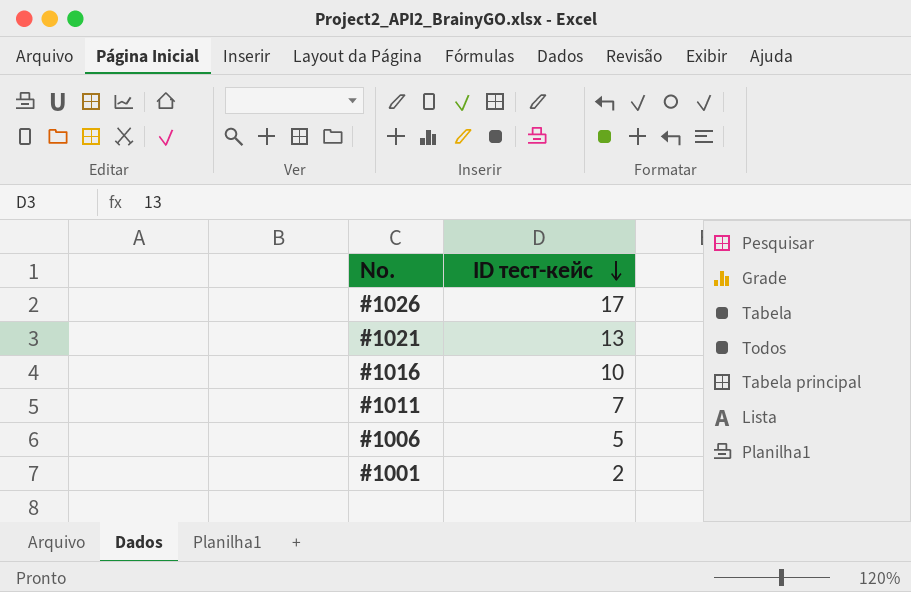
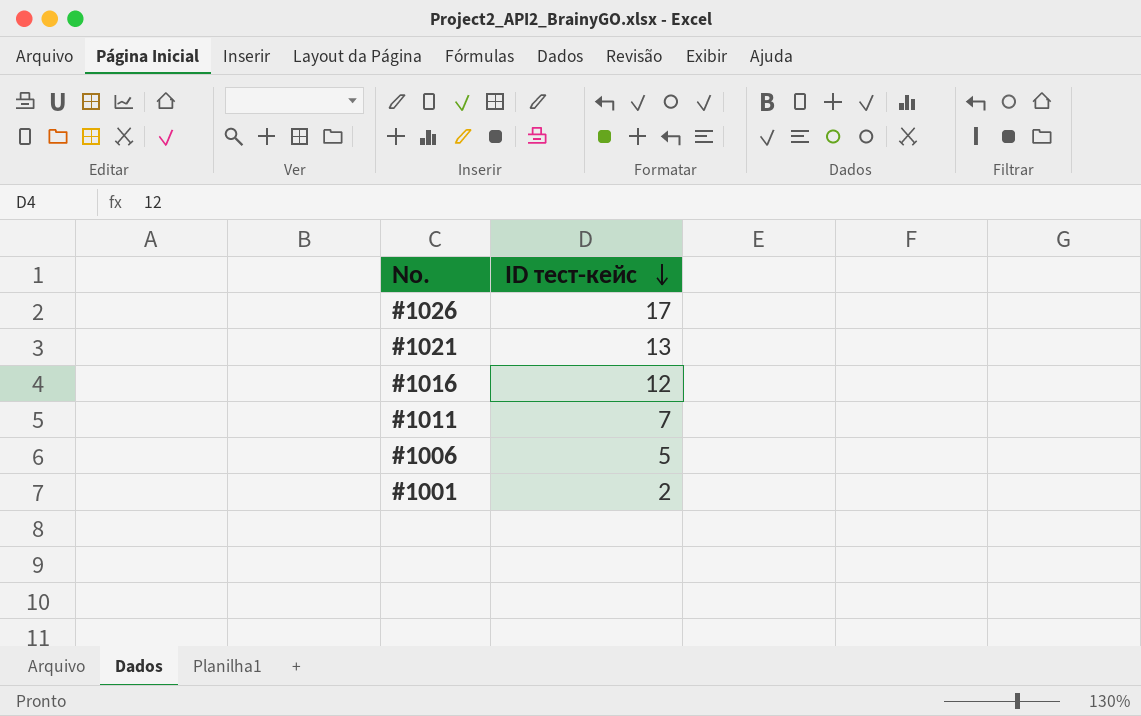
#1016 | ID тест-кейс: 10 -> 12

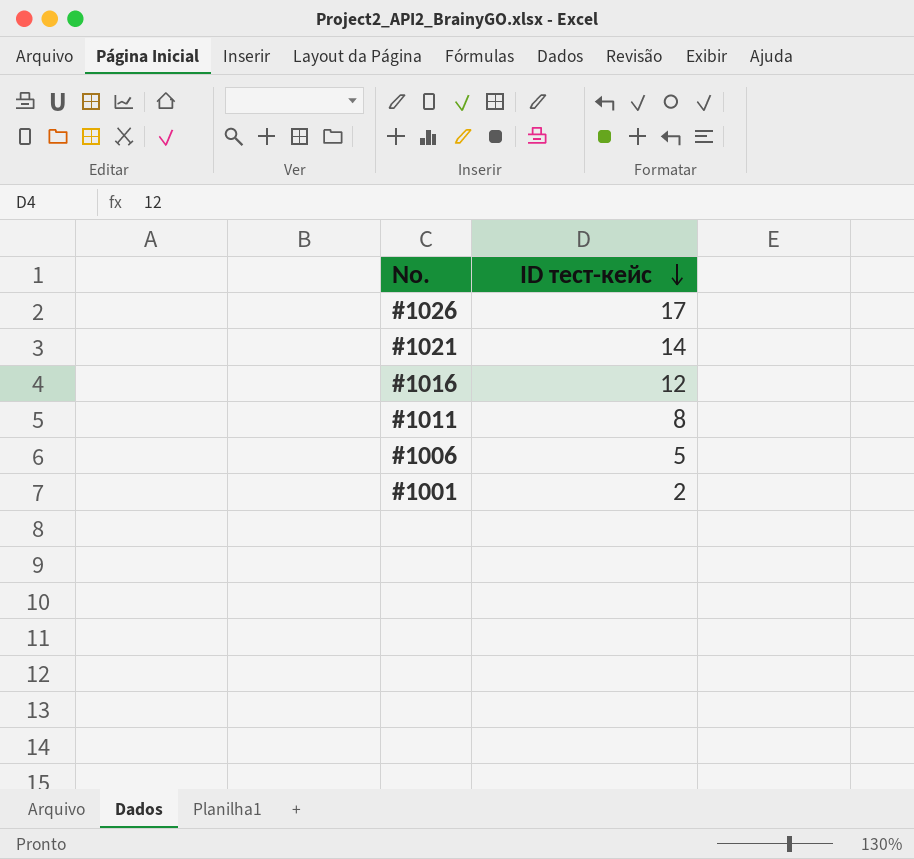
#1021 | ID тест-кейс: 13 -> 14
#1011 | ID тест-кейс: 7 -> 8

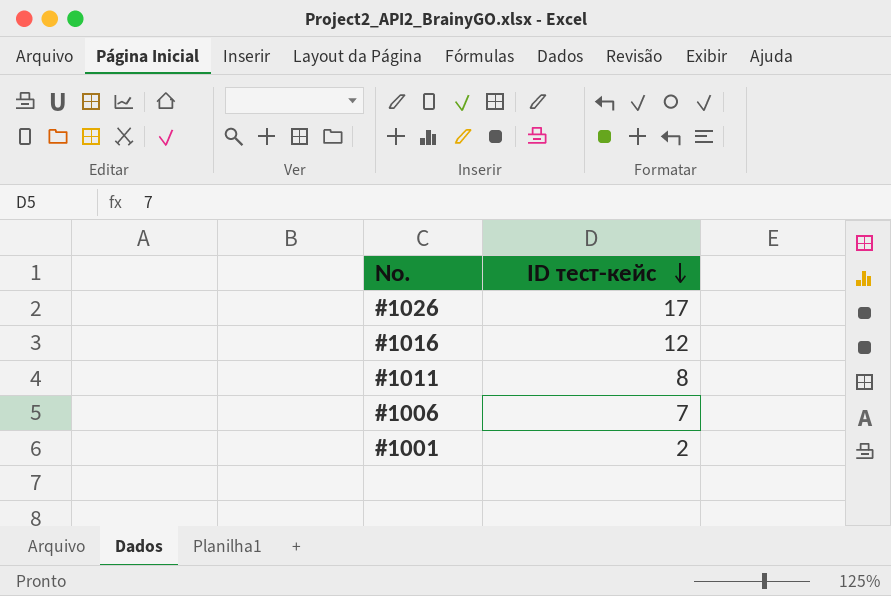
row #1021: 14 -> none
#1006 | ID тест-кейс: 5 -> 7

